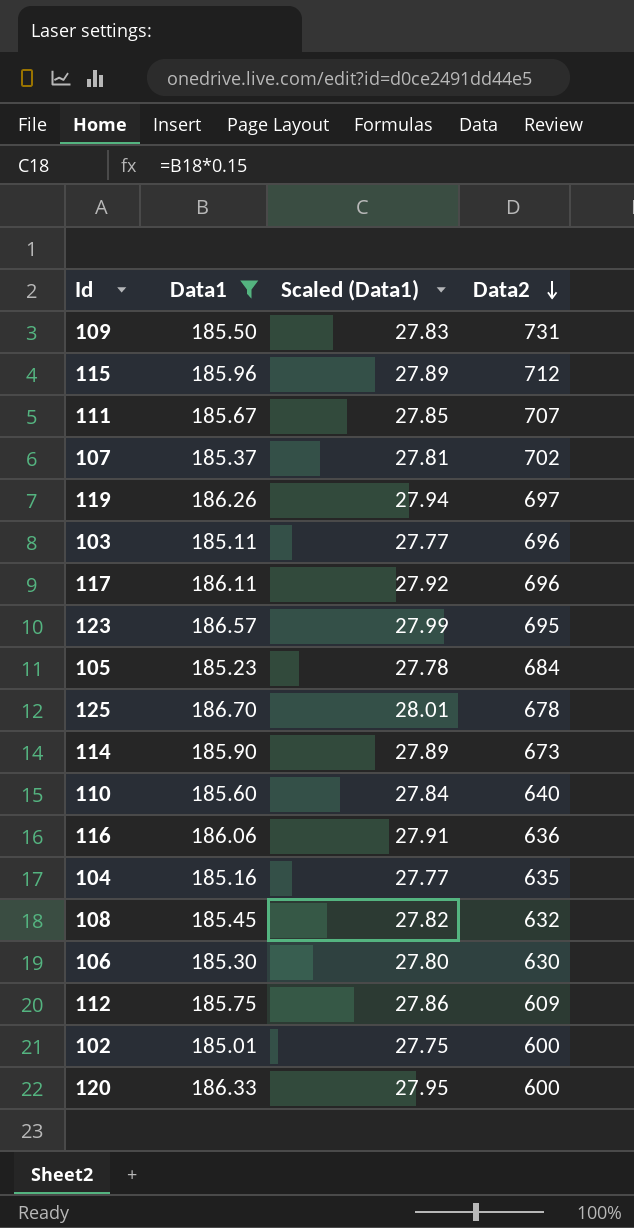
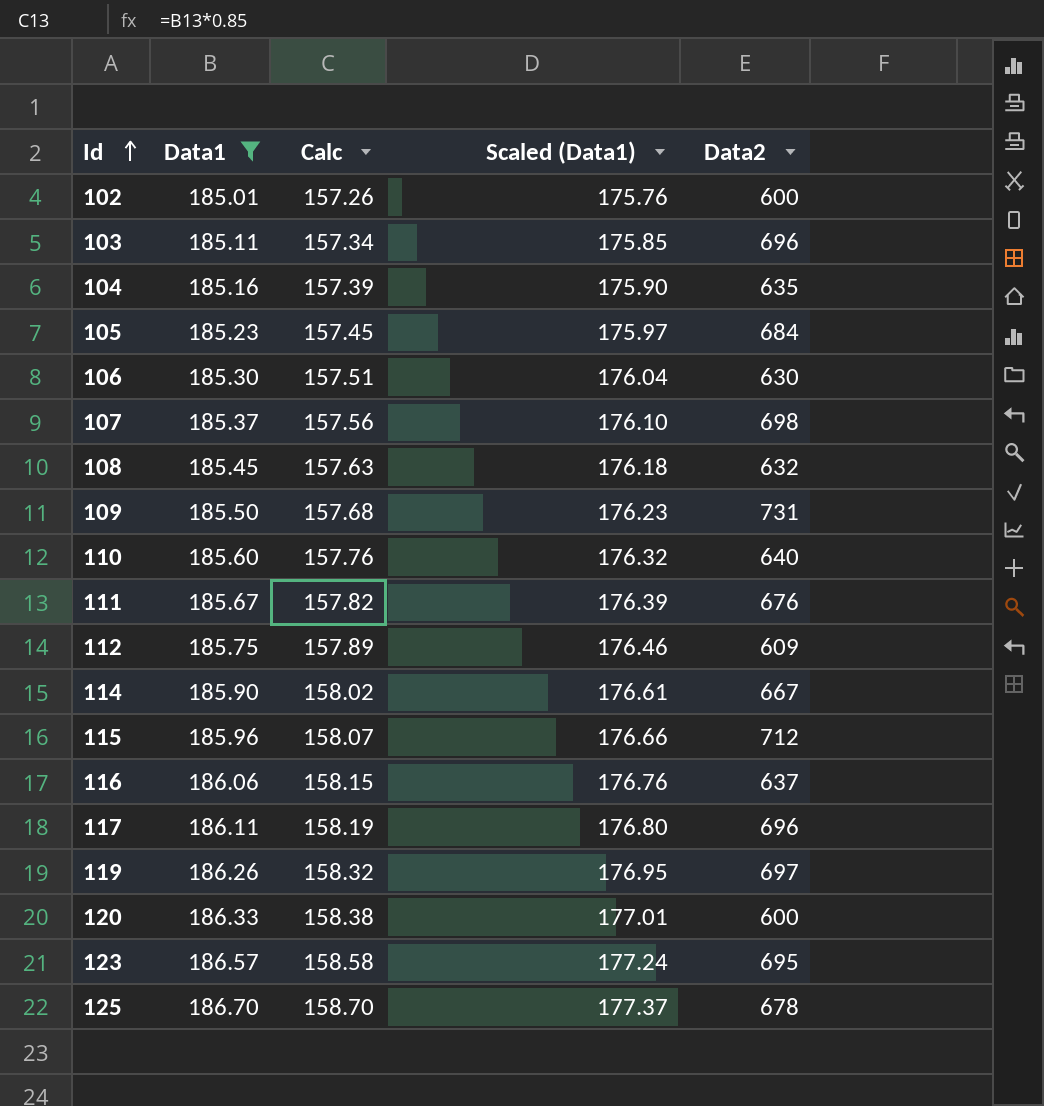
row order: Data2 descending -> Id ascending
column Calc | formula: none -> [Data1] * 0.85
column Scaled (Data1) | formula: [Data1] * 0.15 -> [Data1] * 0.95
107 | Data2: 702 -> 698
111 | Data2: 707 -> 676
114 | Data2: 673 -> 667
116 | Data2: 636 -> 637

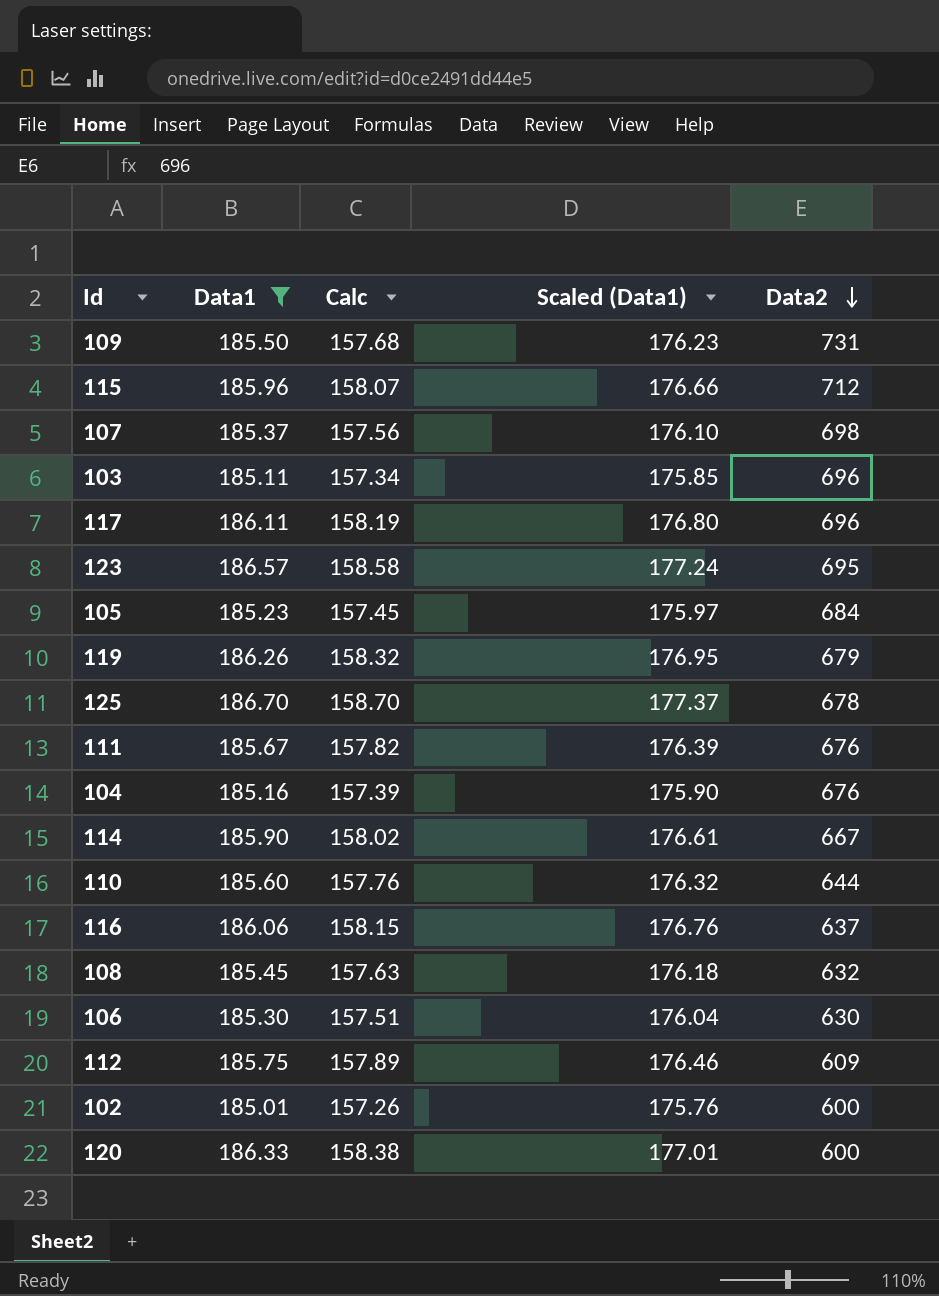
row order: Id ascending -> Data2 descending
119 | Data2: 697 -> 679
104 | Data2: 635 -> 676
110 | Data2: 640 -> 644

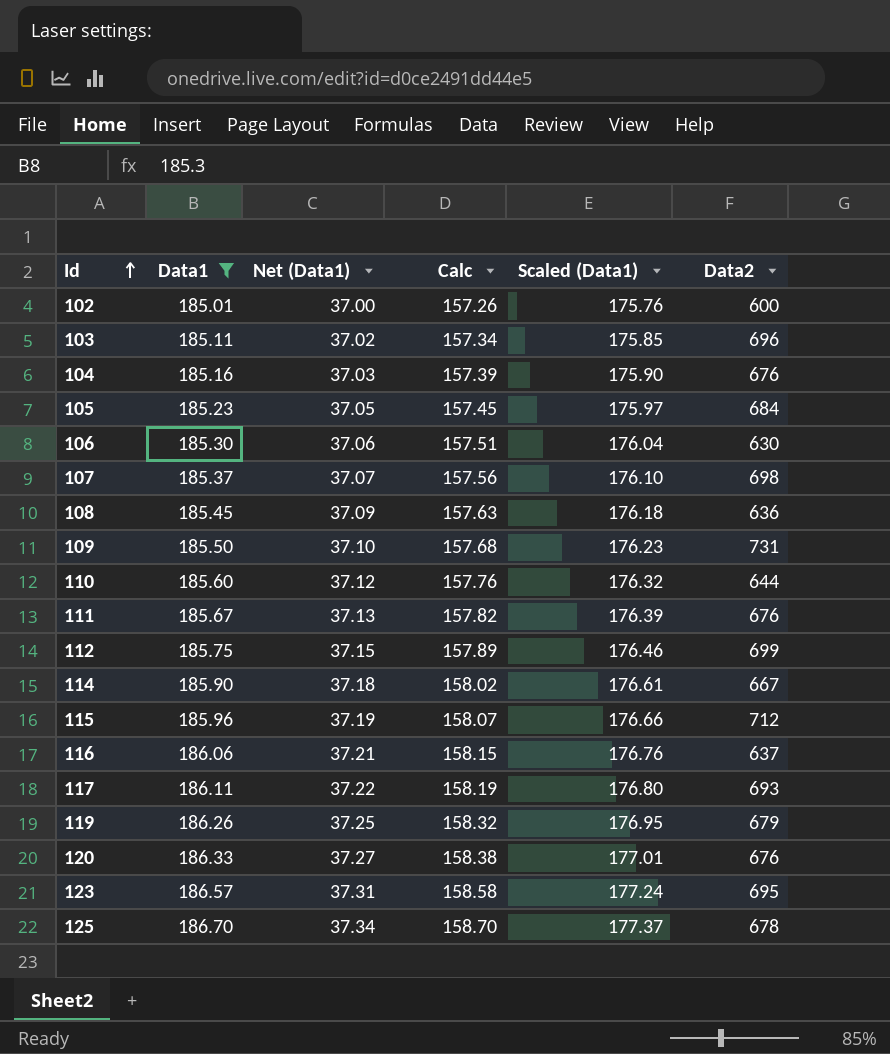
row order: Data2 descending -> Id ascending
column Net (Data1) | formula: none -> [Data1] * 0.2
108 | Data2: 632 -> 636
112 | Data2: 609 -> 699
117 | Data2: 696 -> 693
120 | Data2: 600 -> 676

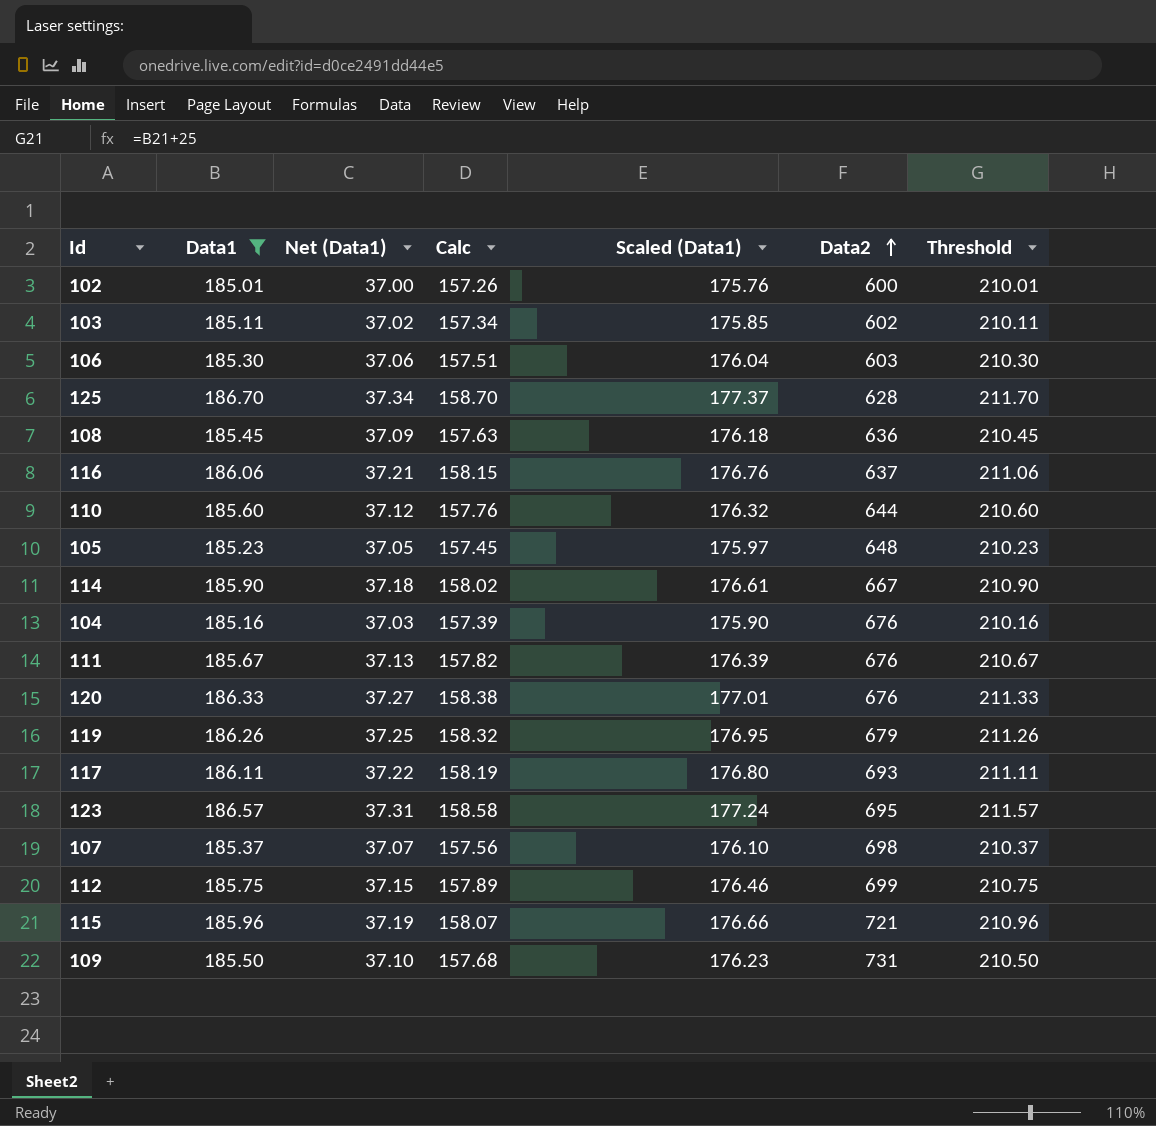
row order: Id ascending -> Data2 ascending
column Threshold | formula: none -> [Data1] + 25
103 | Data2: 696 -> 602
106 | Data2: 630 -> 603
125 | Data2: 678 -> 628
105 | Data2: 684 -> 648
115 | Data2: 712 -> 721

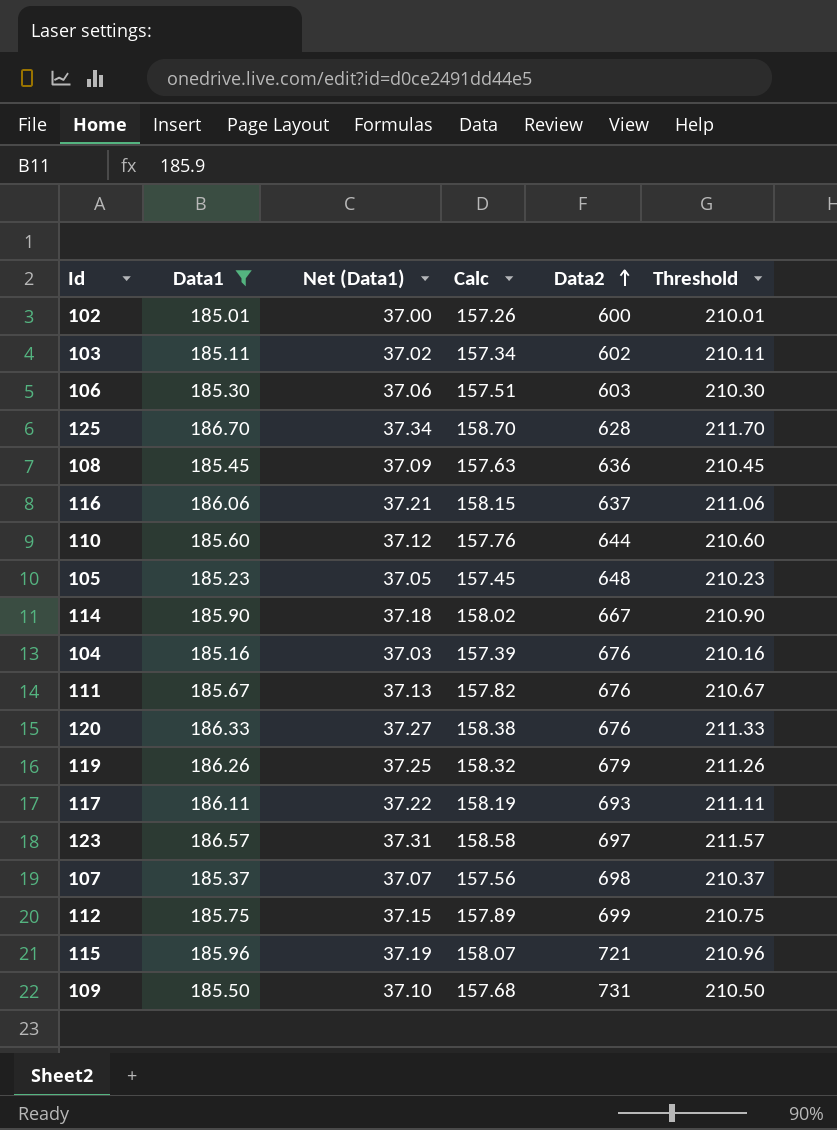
column Scaled (Data1) | formula: [Data1] * 0.95 -> none
123 | Data2: 695 -> 697

